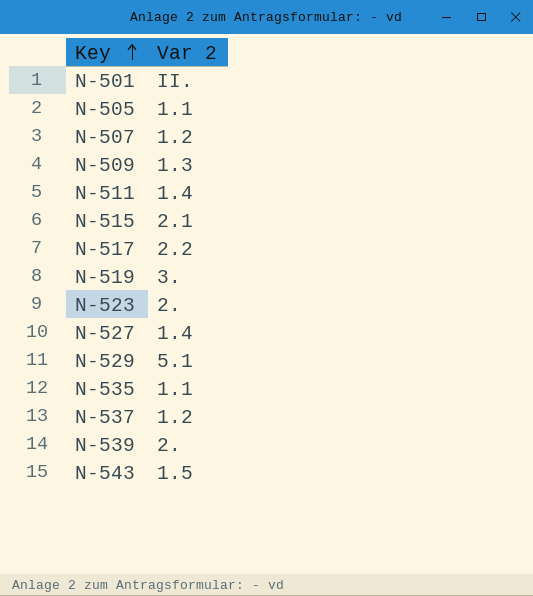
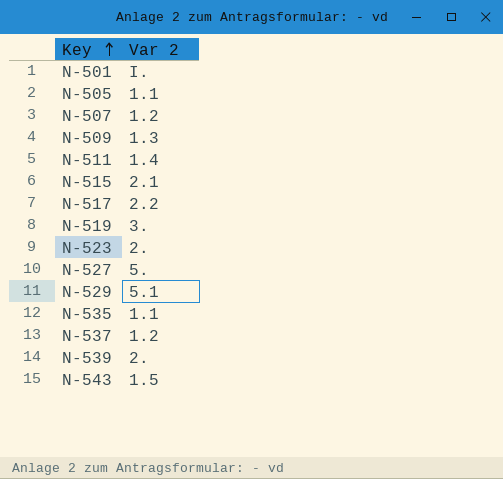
N-501 | Var 2: II. -> I.
N-527 | Var 2: 1.4 -> 5.

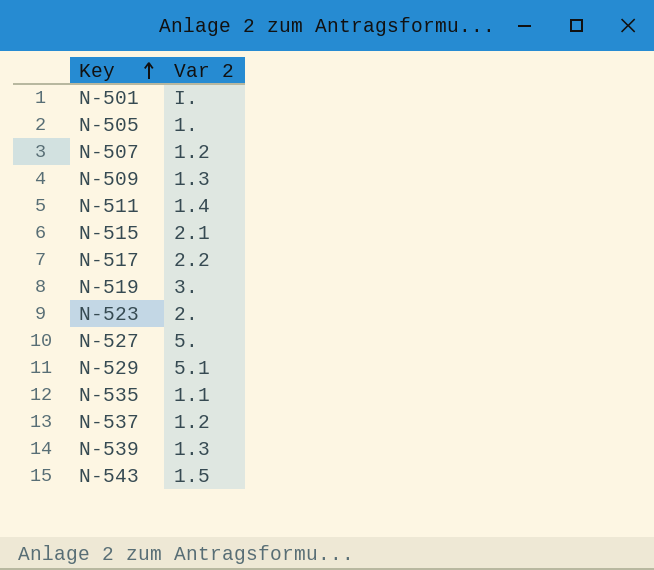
N-505 | Var 2: 1.1 -> 1.
N-539 | Var 2: 2. -> 1.3

